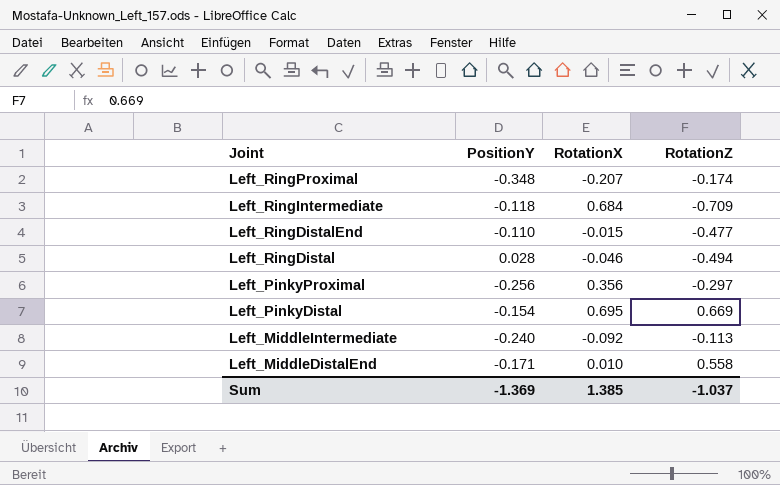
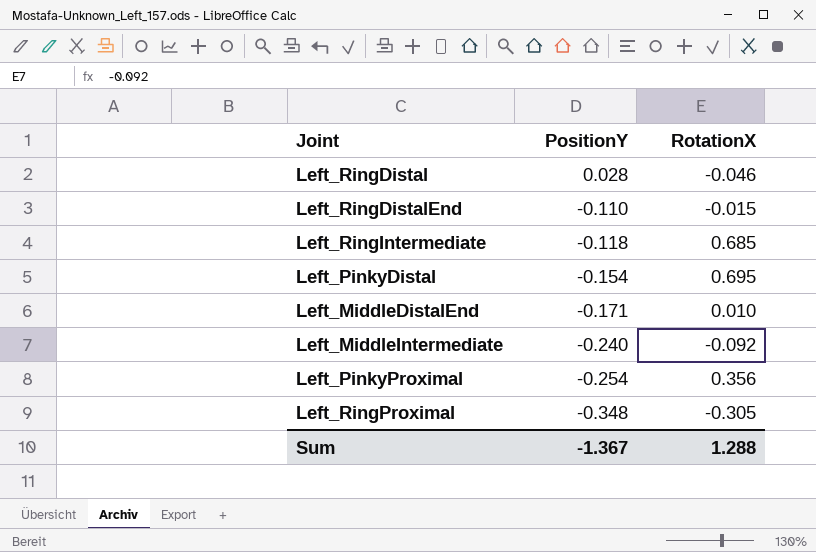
row order: Joint descending -> PositionY descending
column RotationZ | position: 4 -> none
Left_RingIntermediate | RotationX: 0.684 -> 0.685
Left_PinkyProximal | PositionY: -0.256 -> -0.254
Left_RingProximal | RotationX: -0.207 -> -0.305
Sum | PositionY: -1.369 -> -1.367
Sum | RotationX: 1.385 -> 1.288

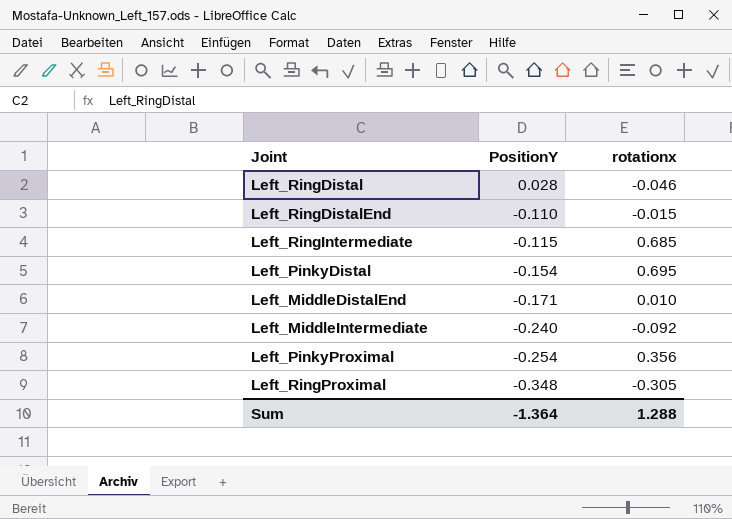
column name: RotationX -> rotationx
Left_RingIntermediate | PositionY: -0.118 -> -0.115
Sum | PositionY: -1.367 -> -1.364

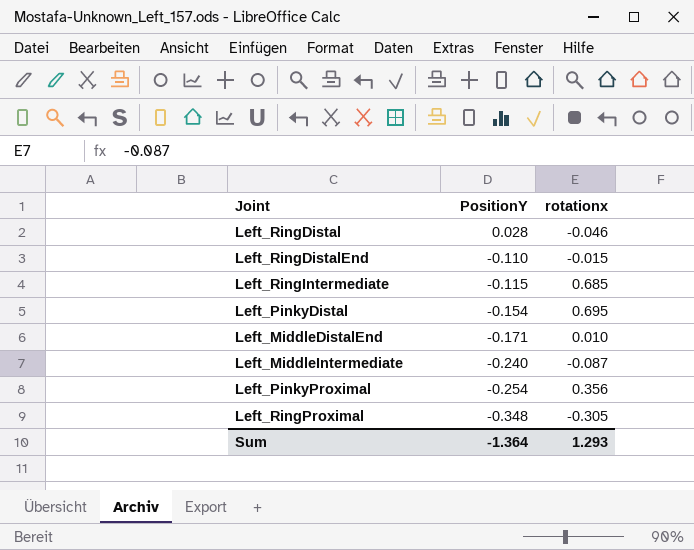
Left_MiddleIntermediate | rotationx: -0.092 -> -0.087
Sum | rotationx: 1.288 -> 1.293

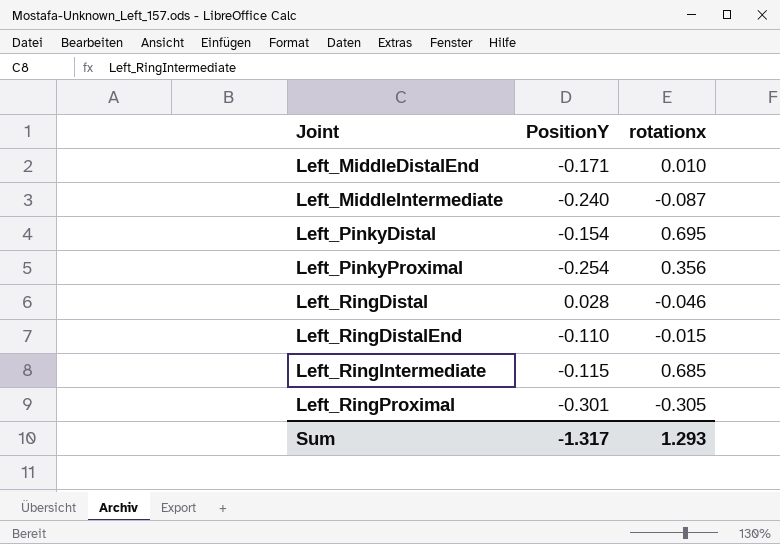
row order: PositionY descending -> Joint ascending
Left_RingProximal | PositionY: -0.348 -> -0.301
Sum | PositionY: -1.364 -> -1.317

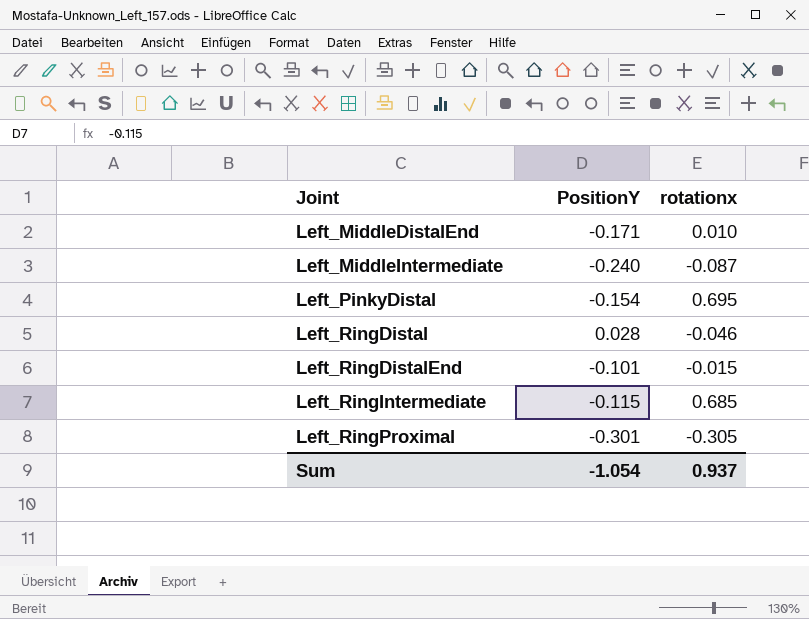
row Left_PinkyProximal: -0.254 | 0.356 -> none
Left_RingDistalEnd | PositionY: -0.110 -> -0.101
Sum | PositionY: -1.317 -> -1.054
Sum | rotationx: 1.293 -> 0.937

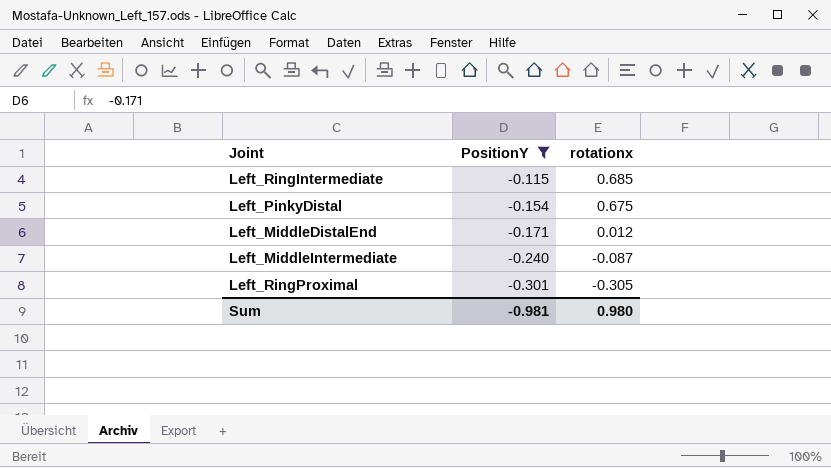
filter: none -> PositionY <= -0.115
row order: Joint ascending -> PositionY descending
Left_PinkyDistal | rotationx: 0.695 -> 0.675
Left_MiddleDistalEnd | rotationx: 0.010 -> 0.012
Sum | PositionY: -1.054 -> -0.981
Sum | rotationx: 0.937 -> 0.980

